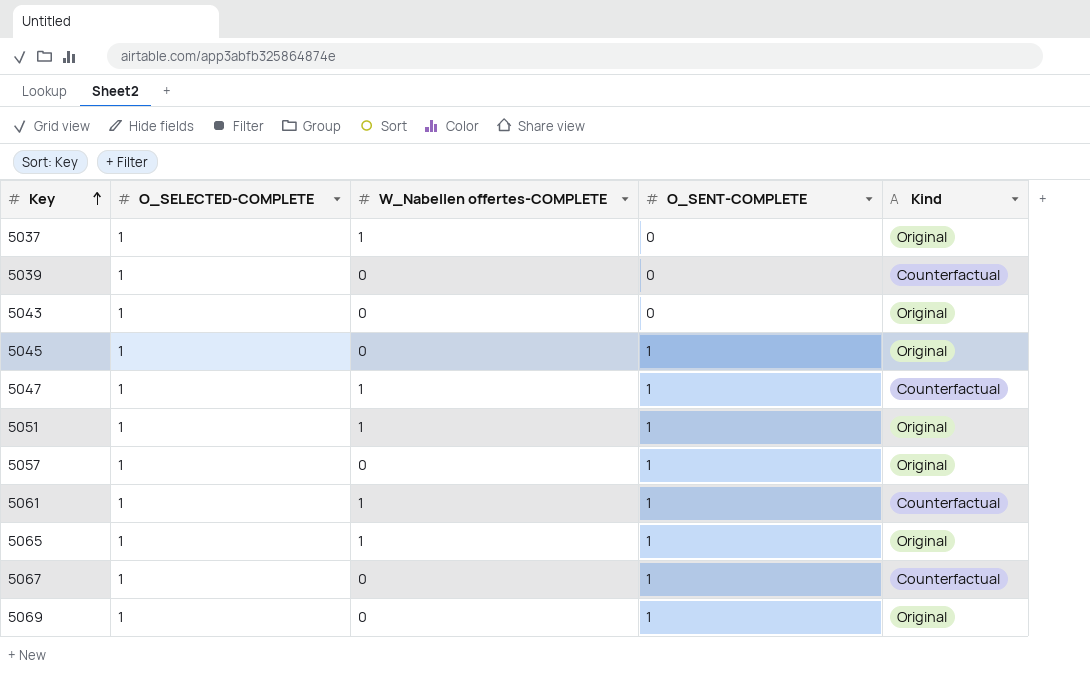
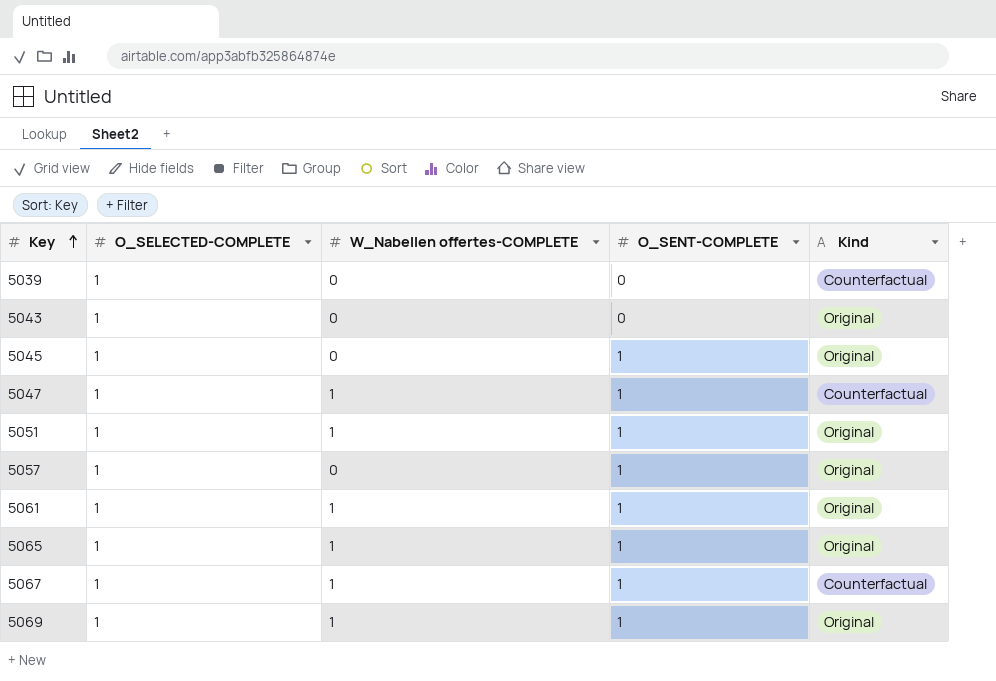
row 5037: 1 | 1 | 0 | Original -> none
5061 | Kind: Counterfactual -> Original
5067 | W_Nabellen offertes-COMPLETE: 0 -> 1
5069 | W_Nabellen offertes-COMPLETE: 0 -> 1

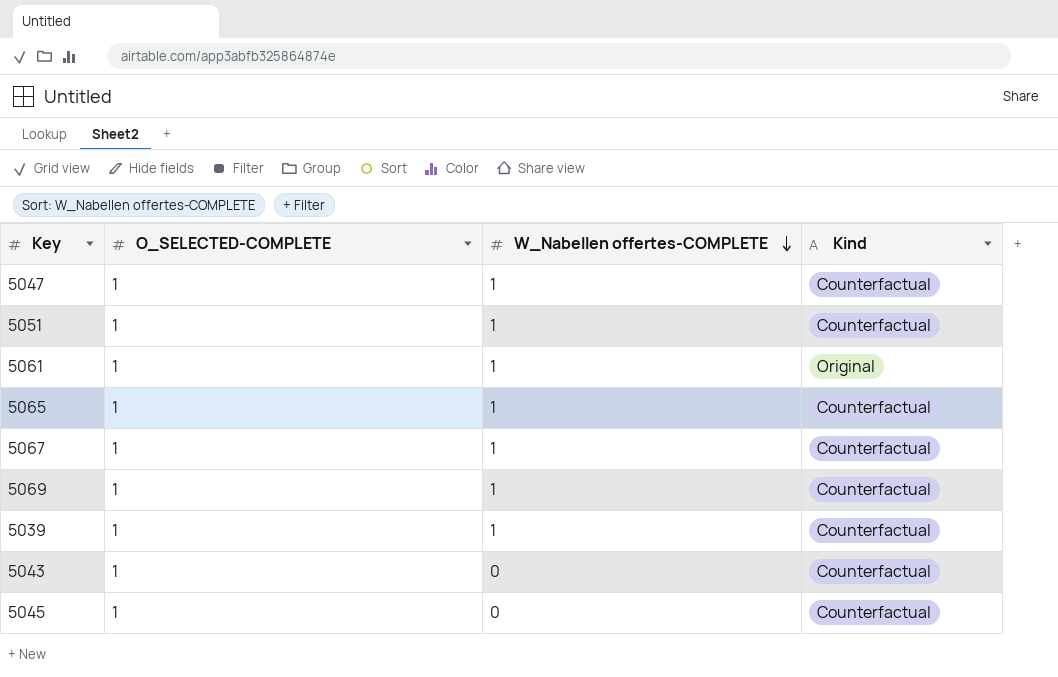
row order: Key ascending -> W_Nabellen offertes-COMPLETE descending
column O_SENT-COMPLETE | position: 4 -> none
row 5057: 1 | 0 | 1 | Original -> none
5051 | Kind: Original -> Counterfactual
5065 | Kind: Original -> Counterfactual
5069 | Kind: Original -> Counterfactual
5039 | W_Nabellen offertes-COMPLETE: 0 -> 1
5043 | Kind: Original -> Counterfactual
5045 | Kind: Original -> Counterfactual

